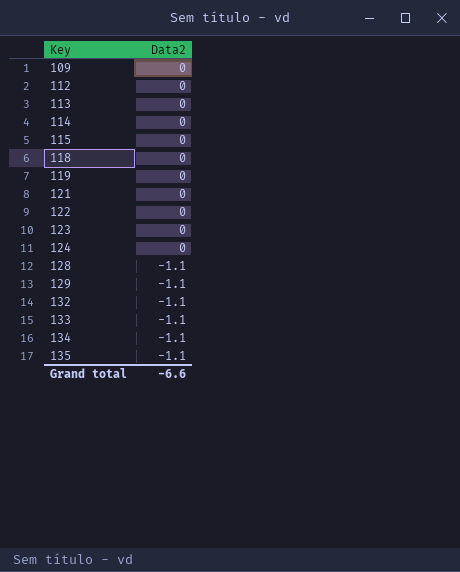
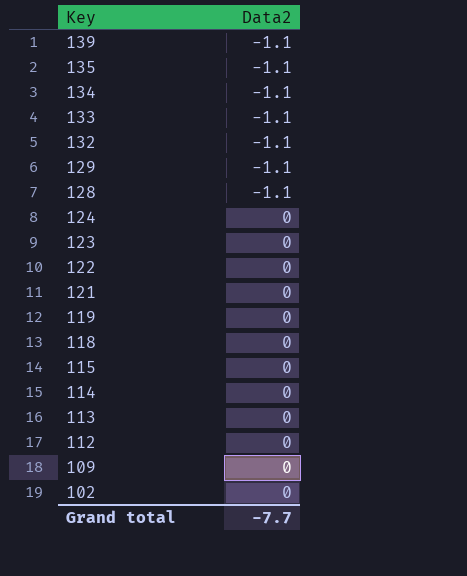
row order: Key ascending -> Key descending
row 139: none -> -1.1
row 102: none -> 0
Grand total | Data2: -6.6 -> -7.7

